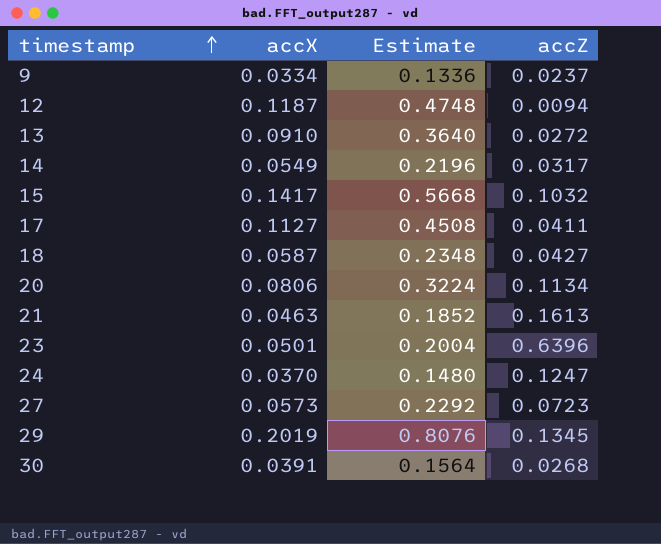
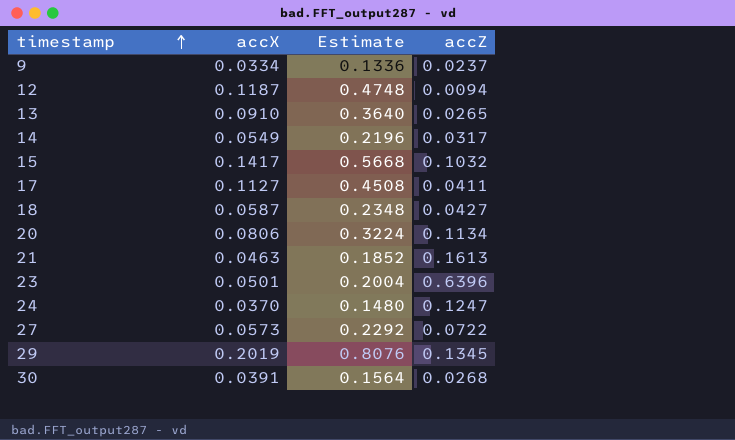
13 | accZ: 0.0272 -> 0.0265
27 | accZ: 0.0723 -> 0.0722

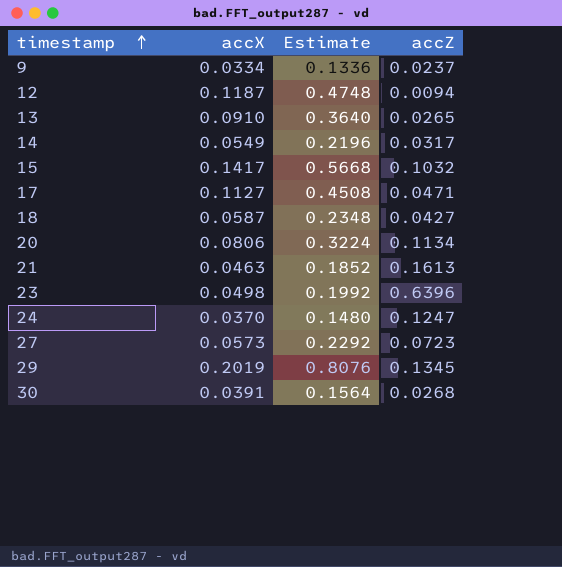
17 | accZ: 0.0411 -> 0.0471
23 | accX: 0.0501 -> 0.0498
23 | Estimate: 0.2004 -> 0.1992
27 | accZ: 0.0722 -> 0.0723

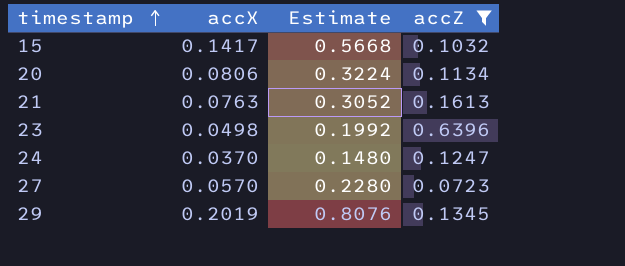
filter: none -> accZ >= 0.0723
21 | accX: 0.0463 -> 0.0763
21 | Estimate: 0.1852 -> 0.3052
27 | accX: 0.0573 -> 0.0570
27 | Estimate: 0.2292 -> 0.2280

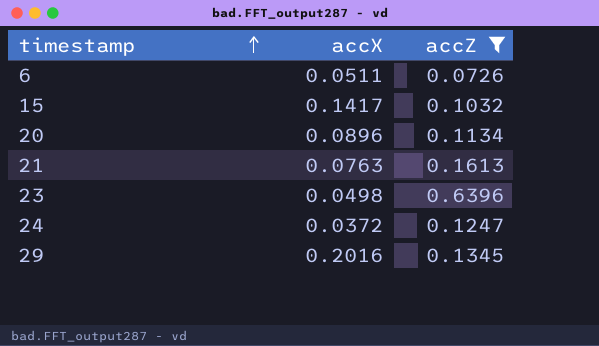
column Estimate | formula: [accX] * 4 -> none
row 27: 0.0570 | 0.2280 | 0.0723 -> none
row 6: none -> 0.0511 | 0.0726
20 | accX: 0.0806 -> 0.0896
24 | accX: 0.0370 -> 0.0372
29 | accX: 0.2019 -> 0.2016

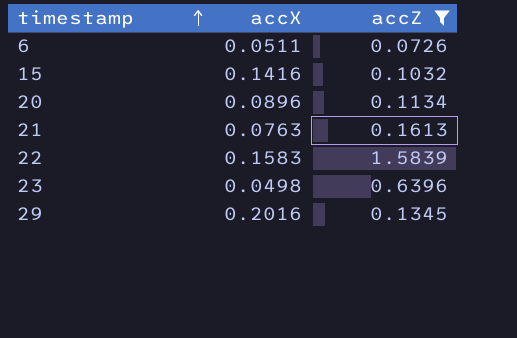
row 24: 0.0372 | 0.1247 -> none
15 | accX: 0.1417 -> 0.1416
row 22: none -> 0.1583 | 1.5839

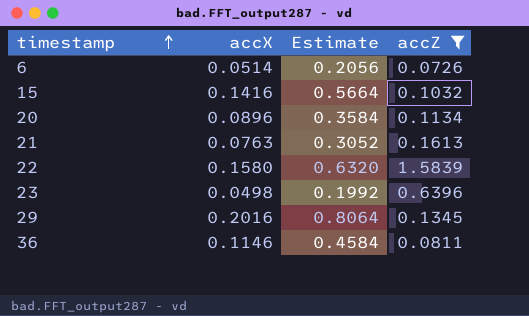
column Estimate | formula: none -> [accX] * 4
6 | accX: 0.0511 -> 0.0514
22 | accX: 0.1583 -> 0.1580
row 36: none -> 0.1146 | 0.4584 | 0.0811

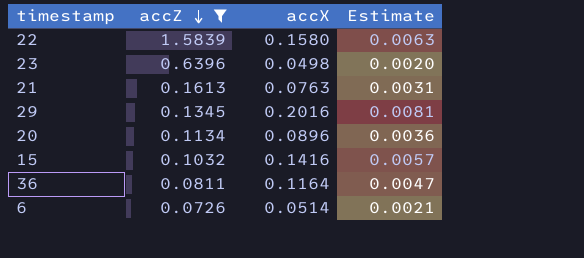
row order: timestamp ascending -> accZ descending
column accZ | position: 4 -> 2
column Estimate | formula: [accX] * 4 -> [accX] * 0.04
36 | accX: 0.1146 -> 0.1164

